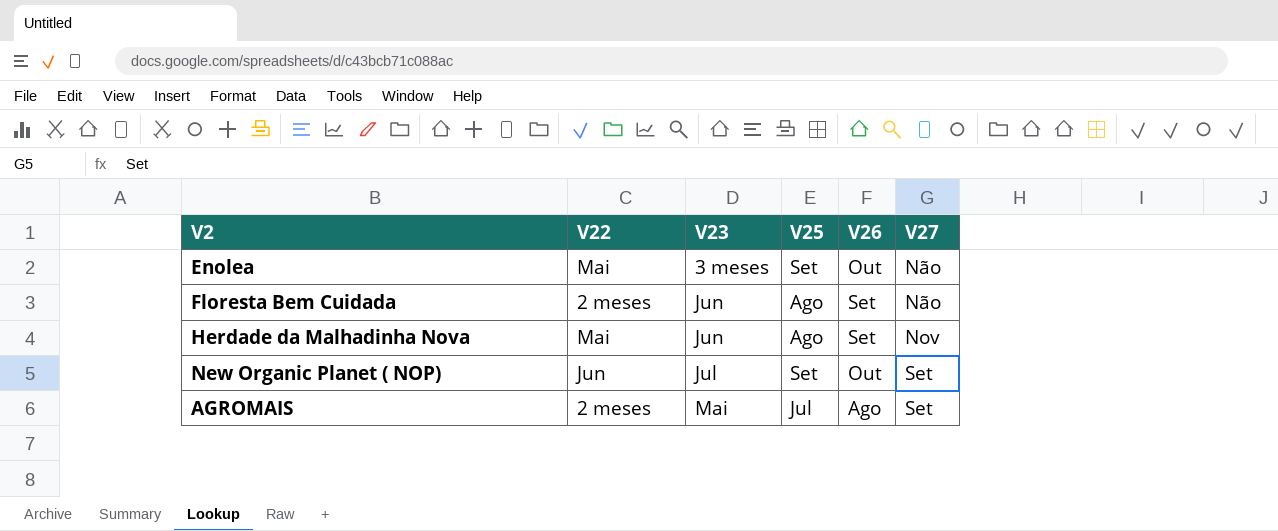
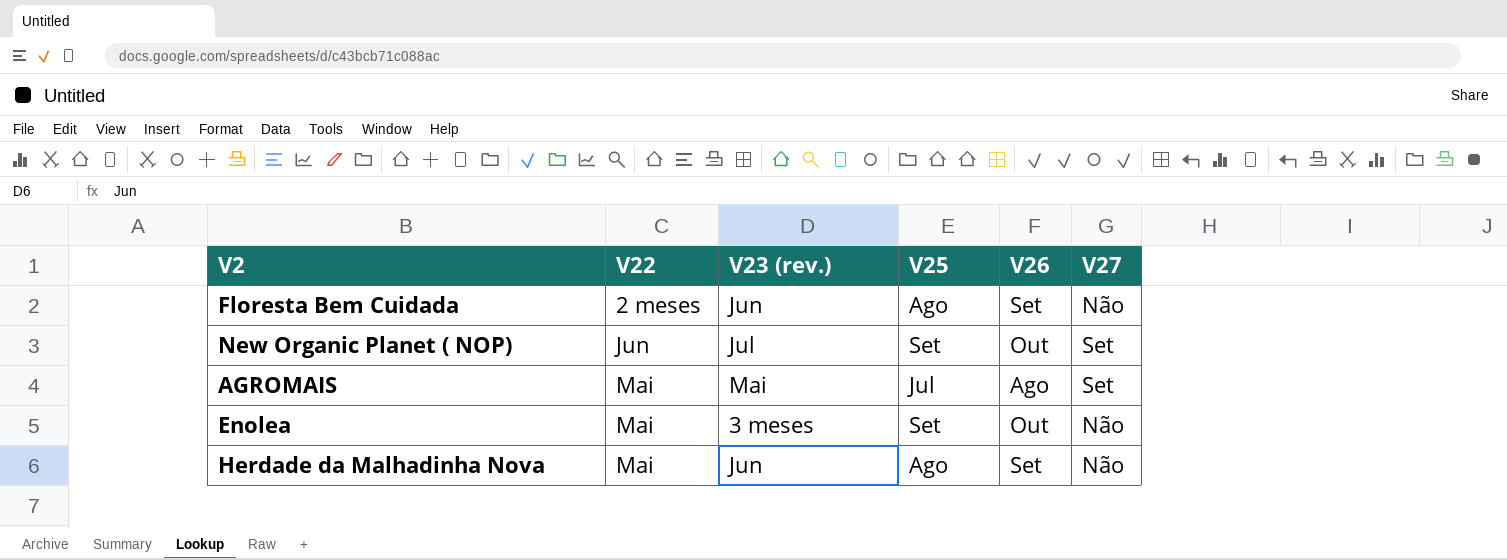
row order: V27 ascending -> V22 ascending
column name: V23 -> V23 (rev.)
AGROMAIS | V22: 2 meses -> Mai
Herdade da Malhadinha Nova | V27: Nov -> Não

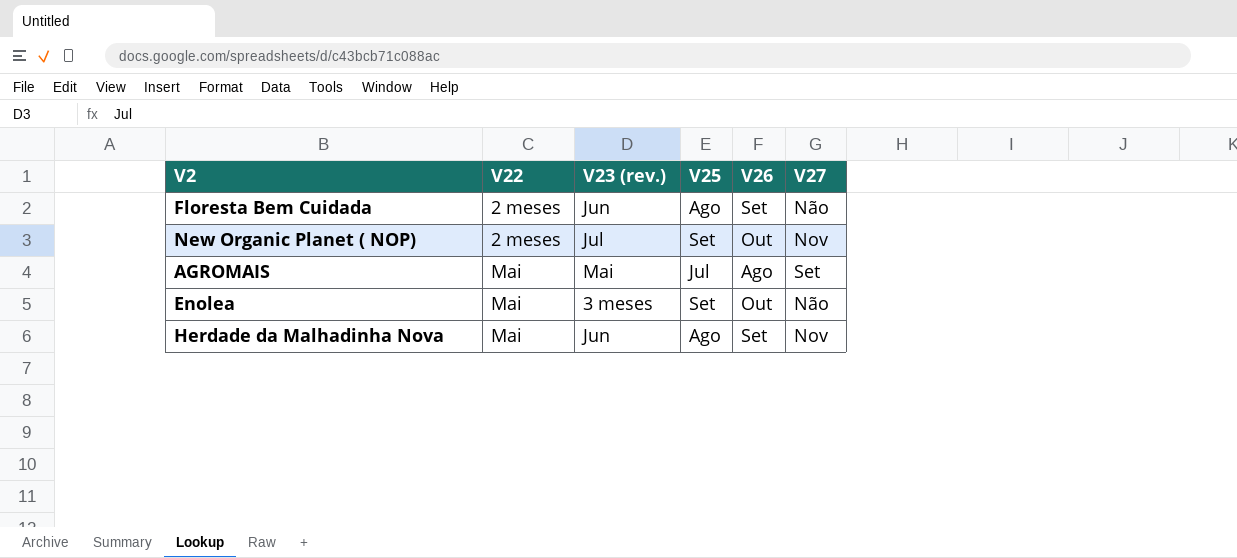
New Organic Planet ( NOP) | V22: Jun -> 2 meses
New Organic Planet ( NOP) | V27: Set -> Nov
Herdade da Malhadinha Nova | V27: Não -> Nov

